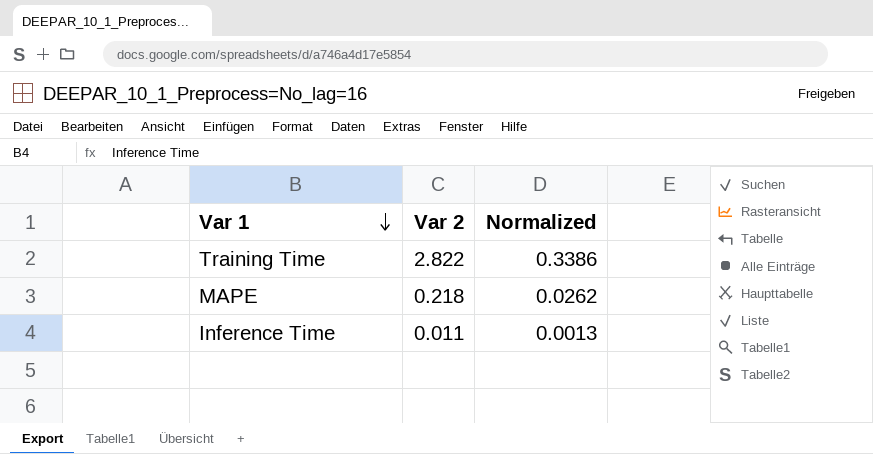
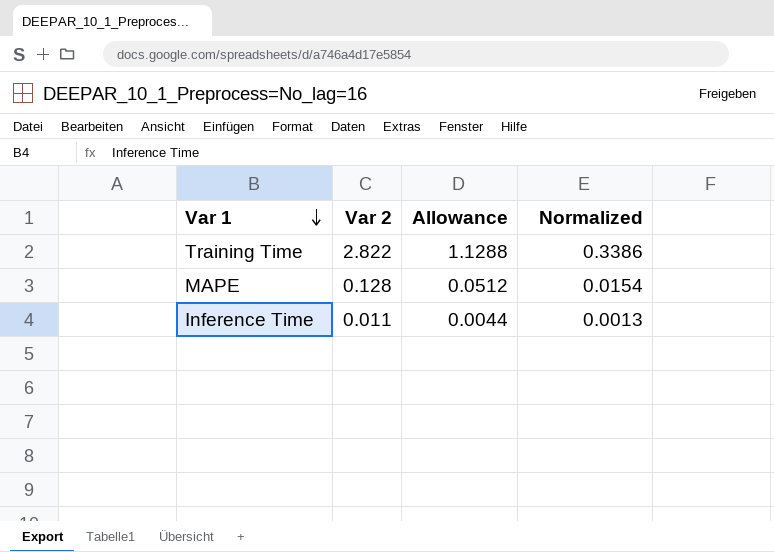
column Allowance | formula: none -> [Var 2] * 0.4
MAPE | Var 2: 0.218 -> 0.128
MAPE | Normalized: 0.0262 -> 0.0154

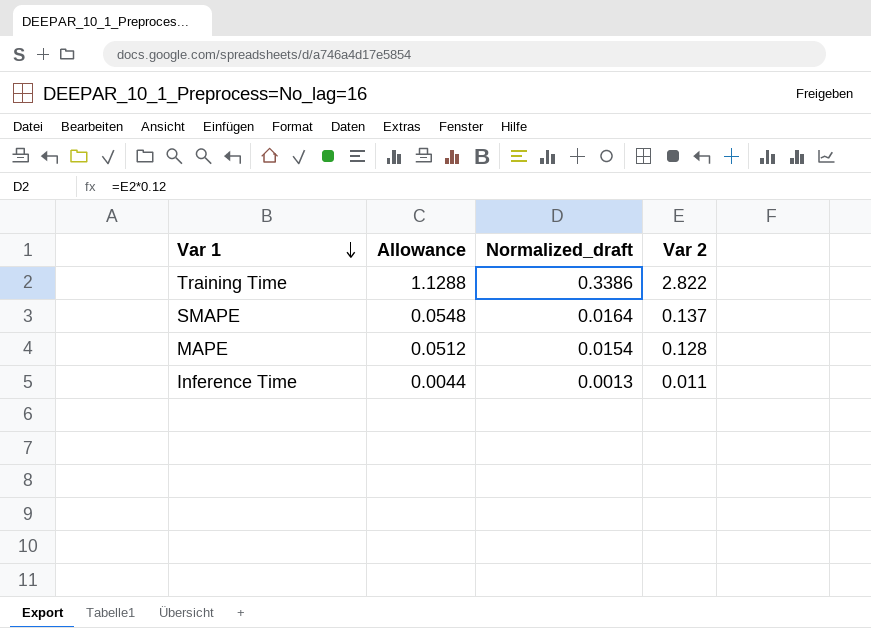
column name: Normalized -> Normalized_draft
column Var 2 | position: 2 -> 4
row SMAPE: none -> 0.0548 | 0.0164 | 0.137

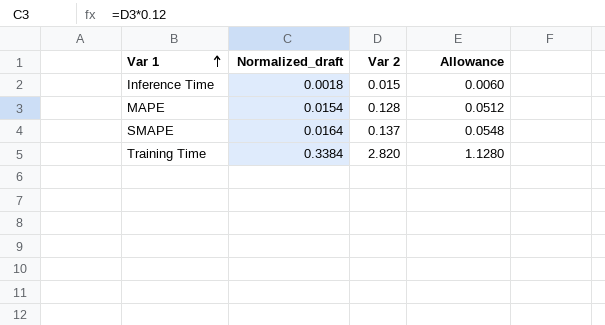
row order: Var 1 descending -> Var 1 ascending
column Allowance | position: 2 -> 4
Inference Time | Normalized_draft: 0.0013 -> 0.0018
Inference Time | Var 2: 0.011 -> 0.015
Inference Time | Allowance: 0.0044 -> 0.0060
Training Time | Normalized_draft: 0.3386 -> 0.3384
Training Time | Var 2: 2.822 -> 2.820
Training Time | Allowance: 1.1288 -> 1.1280

